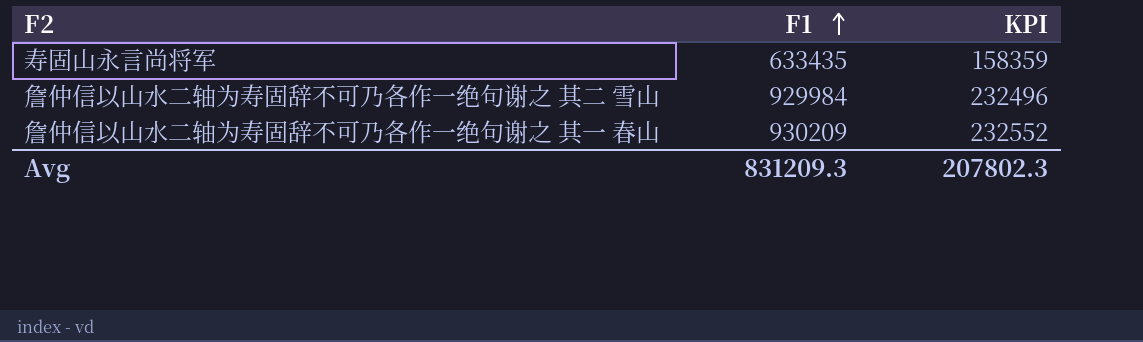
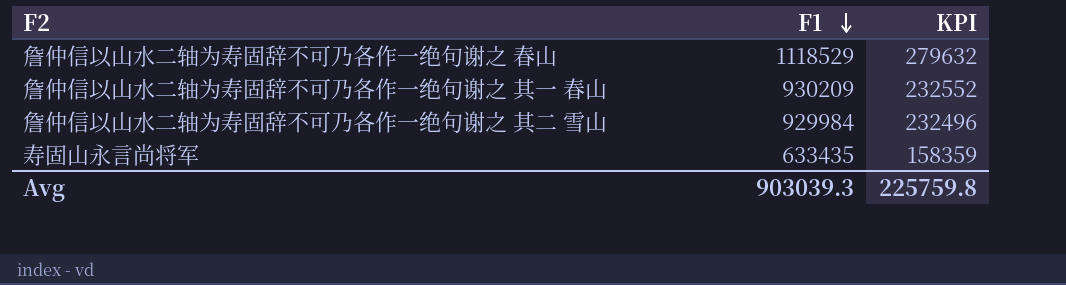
row order: F1 ascending -> F1 descending
row 詹仲信以山水二轴为寿固辞不可乃各作一绝句谢之 春山: none -> 1118529 | 279632
Avg | F1: 831209.3 -> 903039.3
Avg | KPI: 207802.3 -> 225759.8

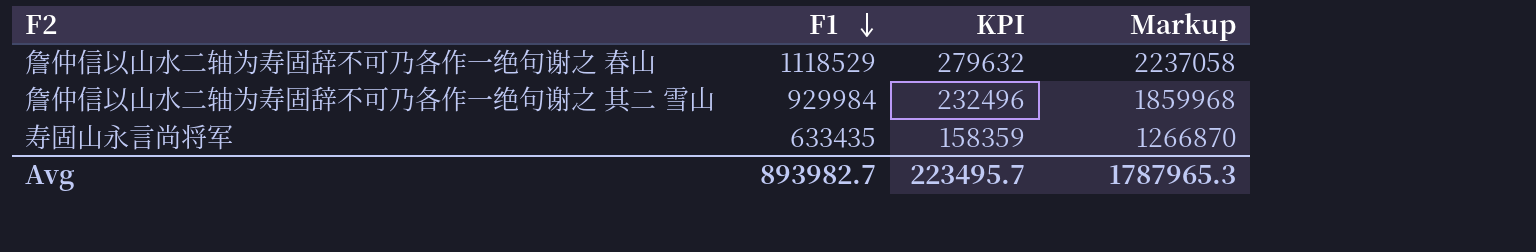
column Markup | formula: none -> [F1] * 2
row 詹仲信以山水二轴为寿固辞不可乃各作一绝句谢之 其一 春山: 930209 | 232552 -> none
Avg | F1: 903039.3 -> 893982.7
Avg | KPI: 225759.8 -> 223495.7

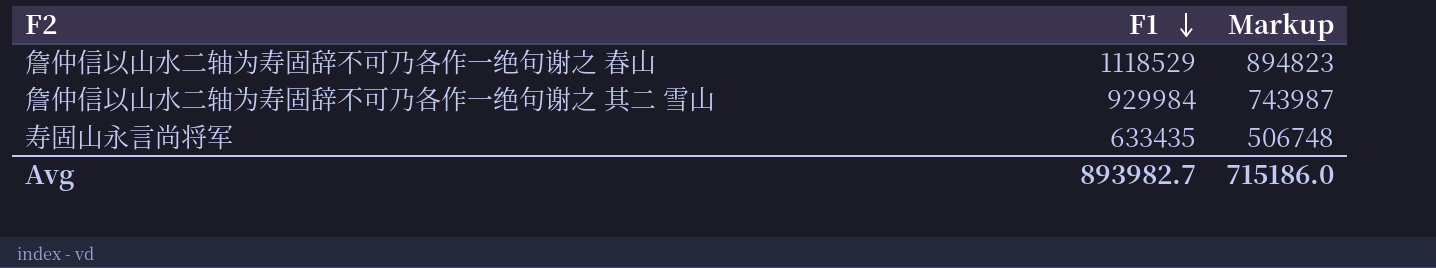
column KPI | formula: [F1] * 0.25 -> none
column Markup | formula: [F1] * 2 -> [F1] * 0.8
Avg | Markup: 1787965.3 -> 715186.0

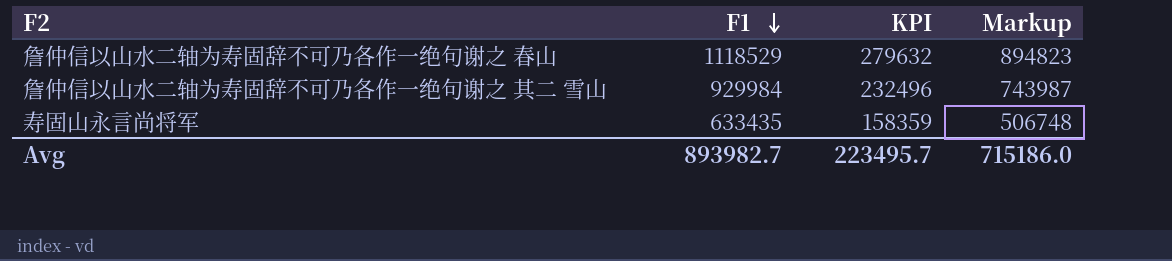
column KPI | formula: none -> [F1] * 0.25

